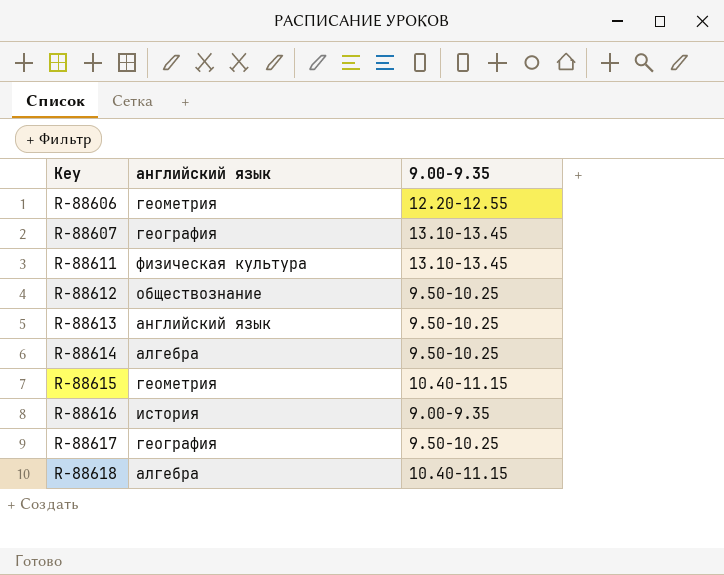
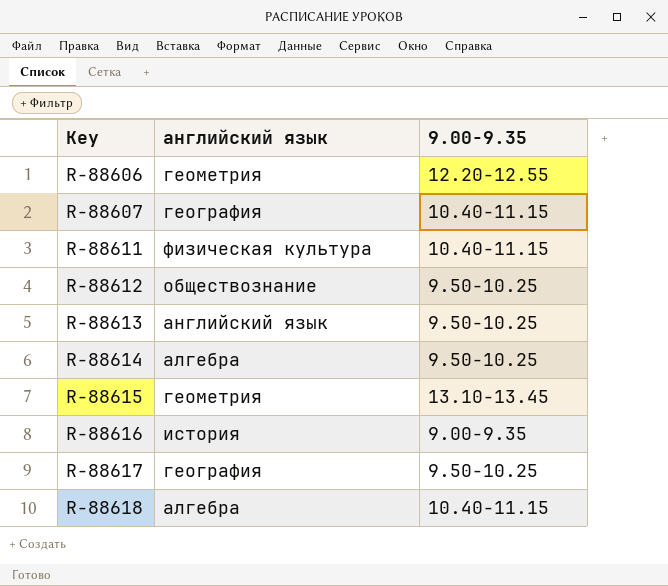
R-88607 | 9.00-9.35: 13.10-13.45 -> 10.40-11.15
R-88611 | 9.00-9.35: 13.10-13.45 -> 10.40-11.15
R-88615 | 9.00-9.35: 10.40-11.15 -> 13.10-13.45

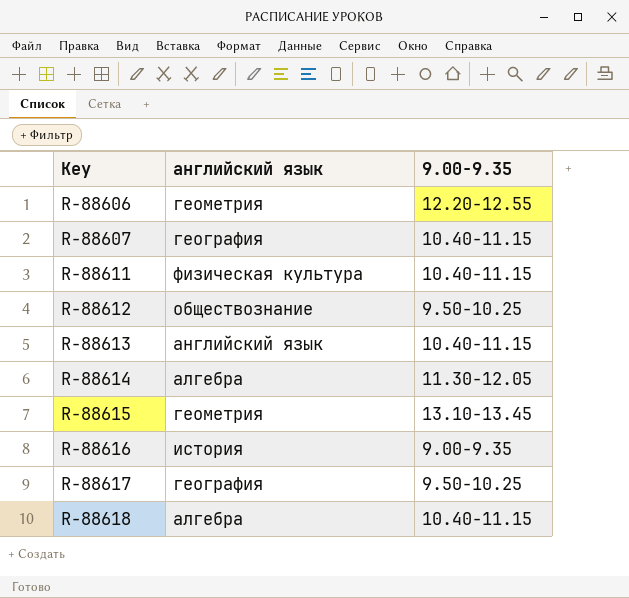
R-88613 | 9.00-9.35: 9.50-10.25 -> 10.40-11.15
R-88614 | 9.00-9.35: 9.50-10.25 -> 11.30-12.05

